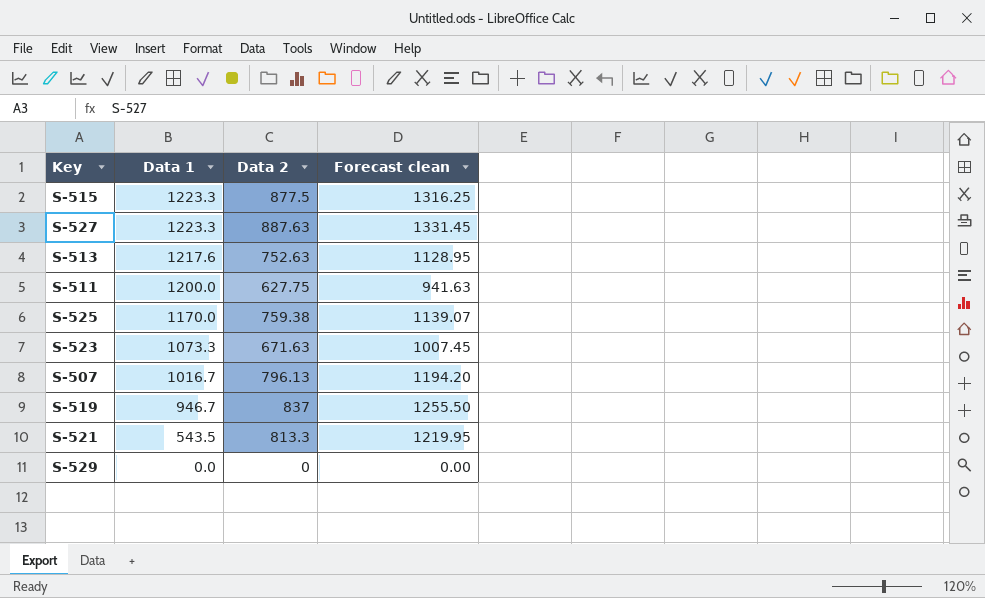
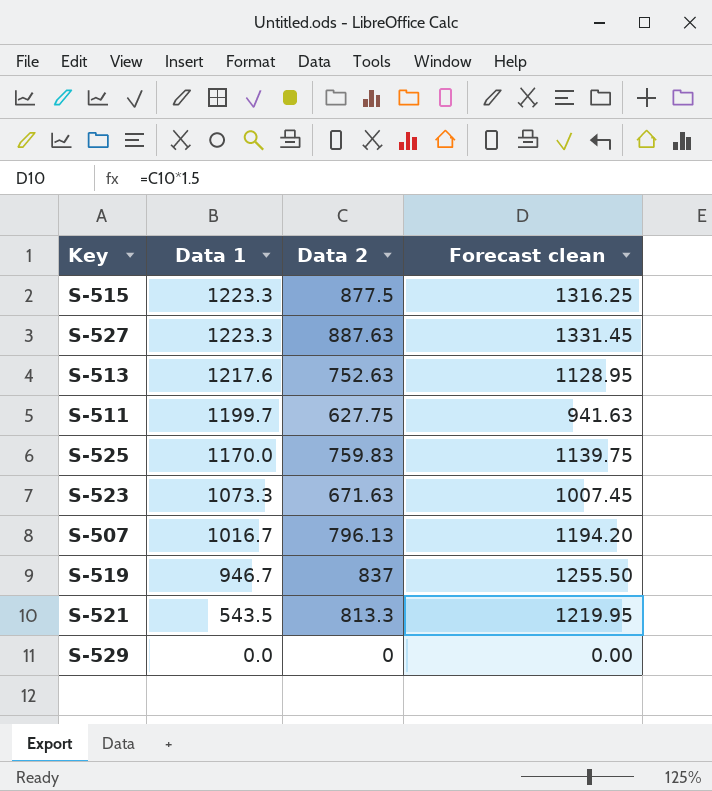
S-511 | Data 1: 1200.0 -> 1199.7
S-525 | Data 2: 759.38 -> 759.83
S-525 | Forecast clean: 1139.07 -> 1139.75

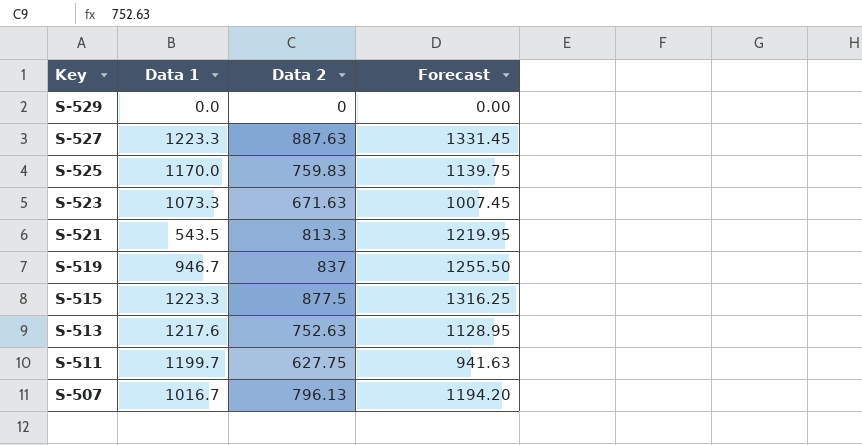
row order: Data 1 descending -> Key descending
column name: Forecast clean -> Forecast

